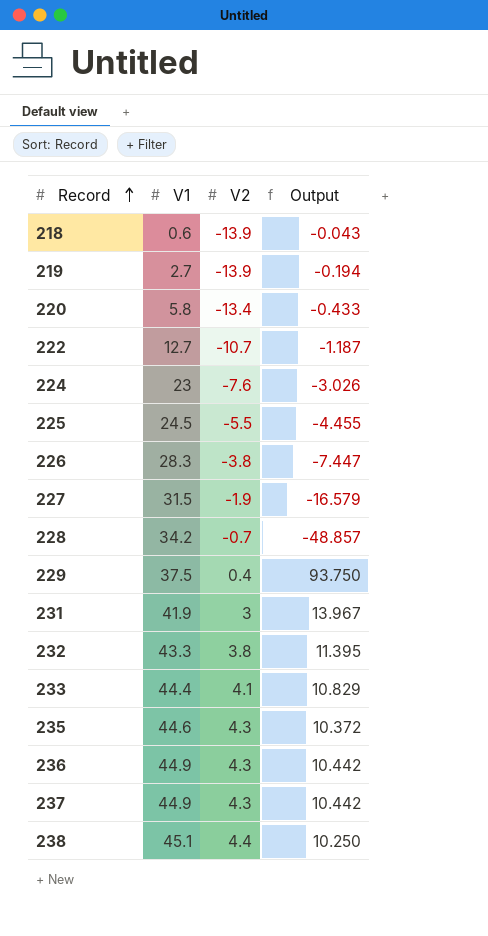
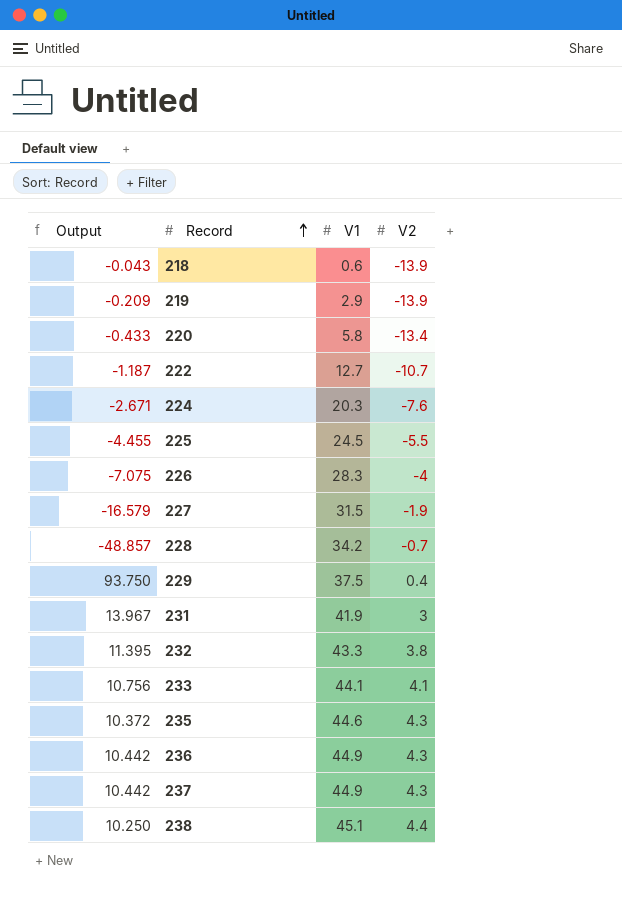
column Output | position: 4 -> 1
219 | Output: -0.194 -> -0.209
219 | V1: 2.7 -> 2.9
224 | Output: -3.026 -> -2.671
224 | V1: 23 -> 20.3
226 | Output: -7.447 -> -7.075
226 | V2: -3.8 -> -4
233 | Output: 10.829 -> 10.756
233 | V1: 44.4 -> 44.1

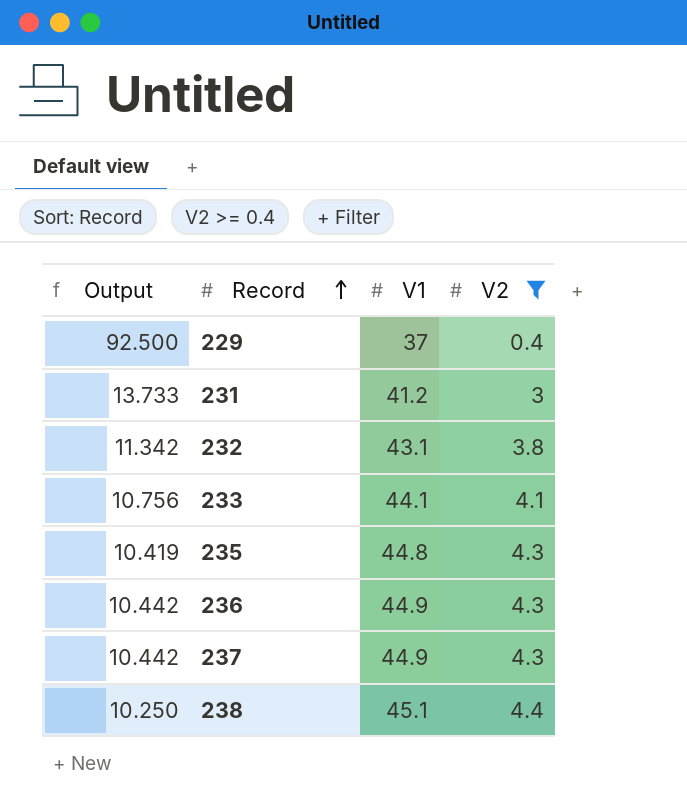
filter: none -> V2 >= 0.4
229 | Output: 93.750 -> 92.500
229 | V1: 37.5 -> 37
231 | Output: 13.967 -> 13.733
231 | V1: 41.9 -> 41.2
232 | Output: 11.395 -> 11.342
232 | V1: 43.3 -> 43.1
235 | Output: 10.372 -> 10.419
235 | V1: 44.6 -> 44.8

